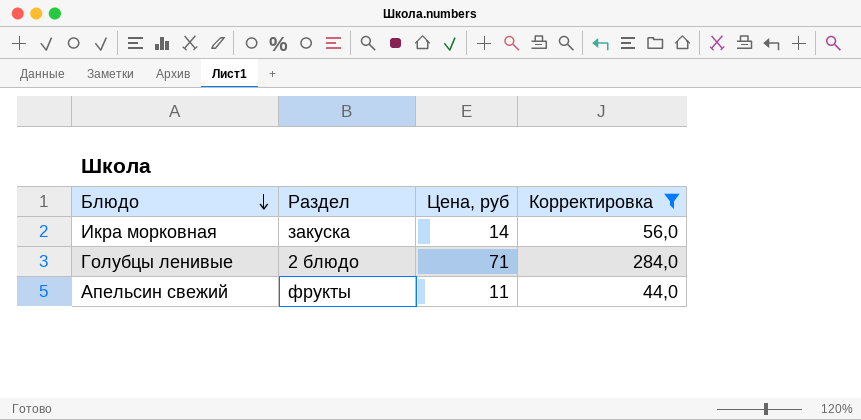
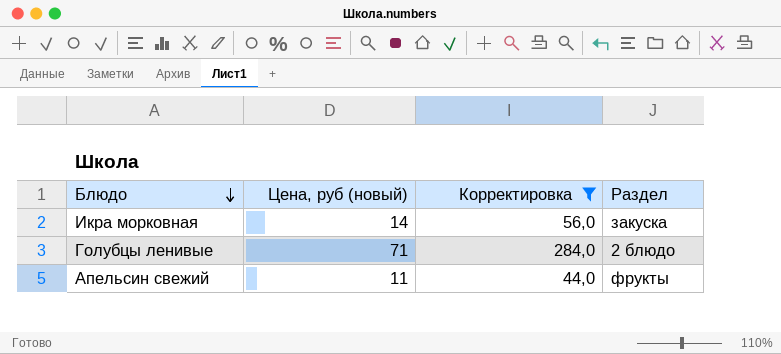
column name: Цена, руб -> Цена, руб (новый)
column Раздел | position: 2 -> 4

